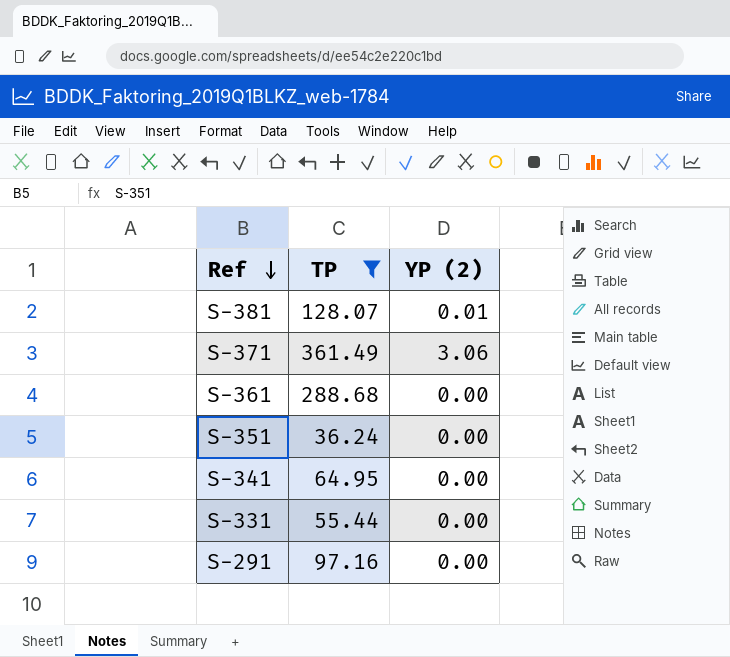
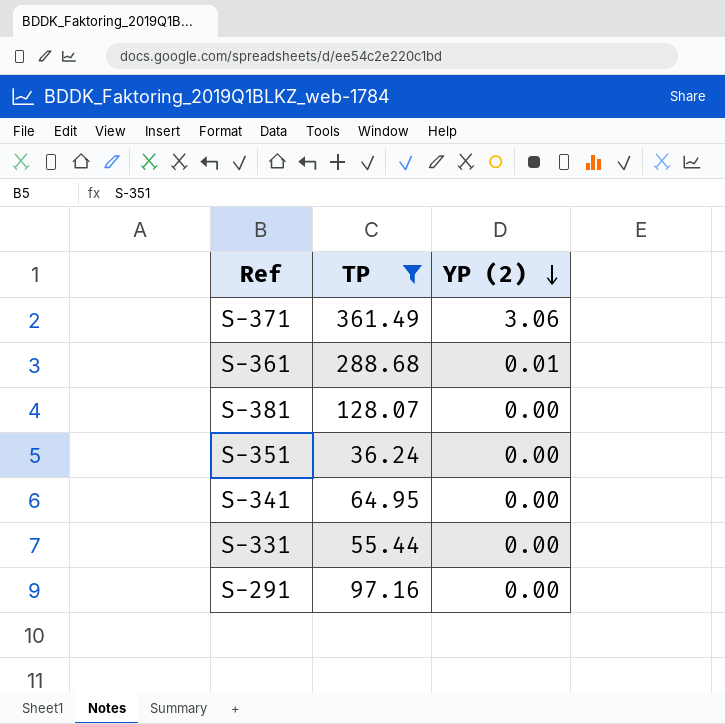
row order: Ref descending -> YP (2) descending
S-361 | YP (2): 0.00 -> 0.01
S-381 | YP (2): 0.01 -> 0.00

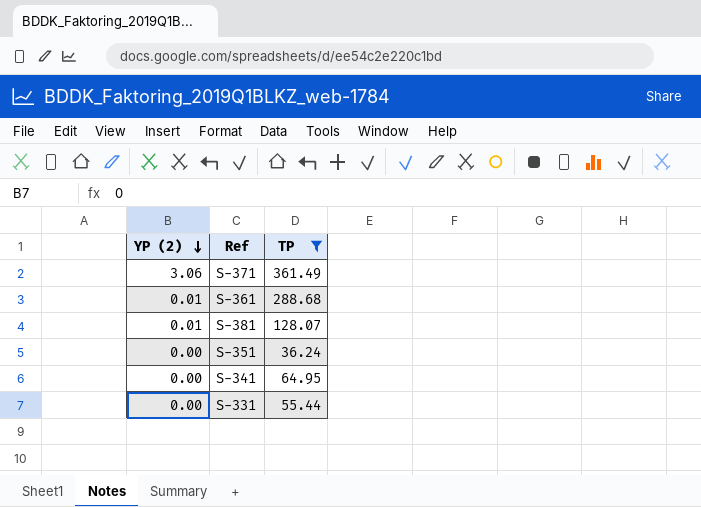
column YP (2) | position: 3 -> 1
row S-291: 97.16 | 0.00 -> none
S-381 | YP (2): 0.00 -> 0.01

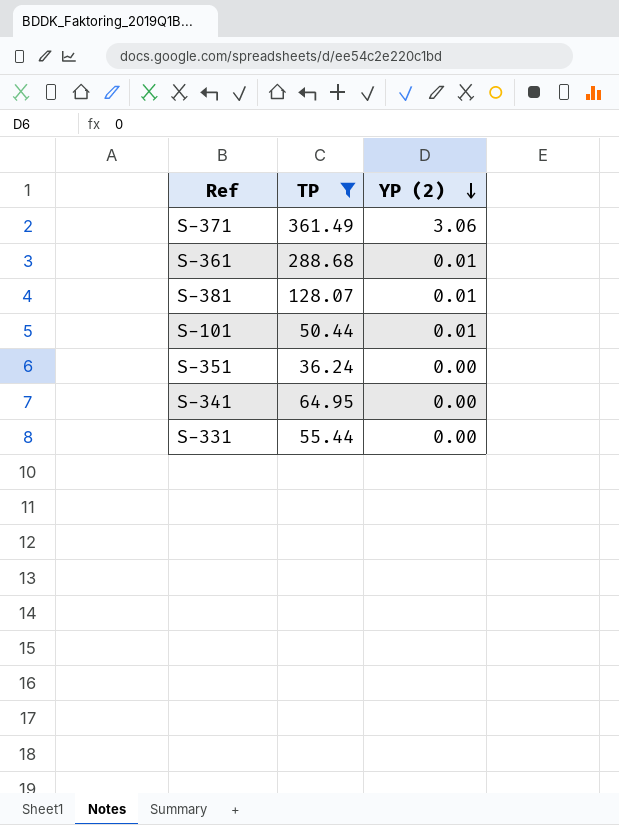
column YP (2) | position: 1 -> 3
row S-101: none -> 50.44 | 0.01

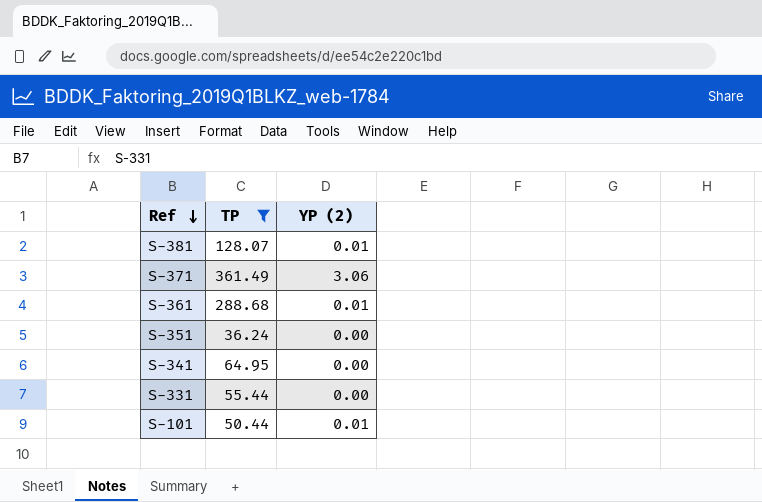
row order: YP (2) descending -> Ref descending

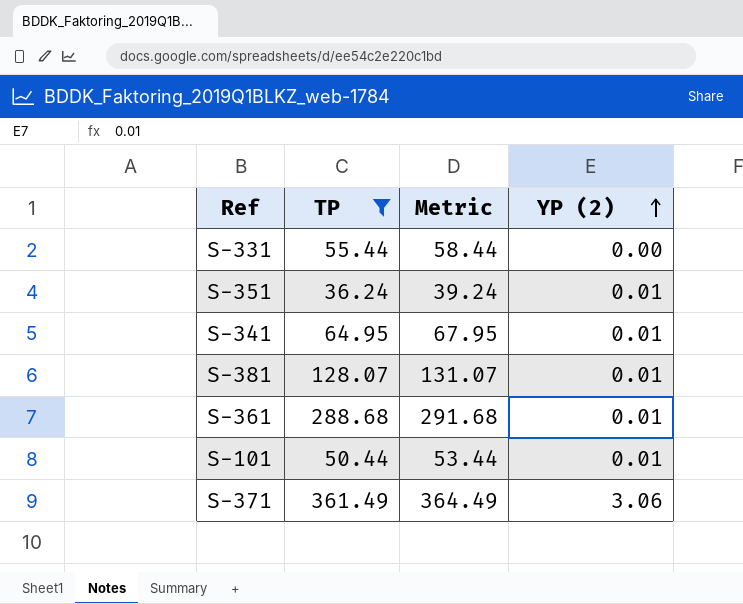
row order: Ref descending -> YP (2) ascending
column Metric | formula: none -> [TP] + 3
S-351 | YP (2): 0.00 -> 0.01
S-341 | YP (2): 0.00 -> 0.01

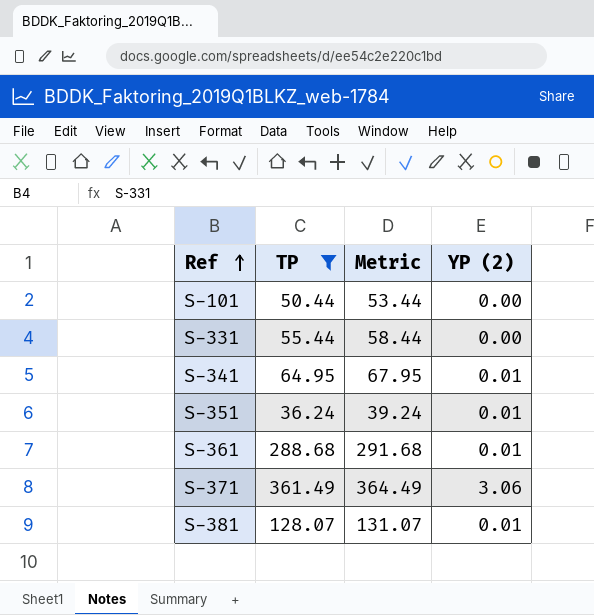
row order: YP (2) ascending -> Ref ascending
S-101 | YP (2): 0.01 -> 0.00

